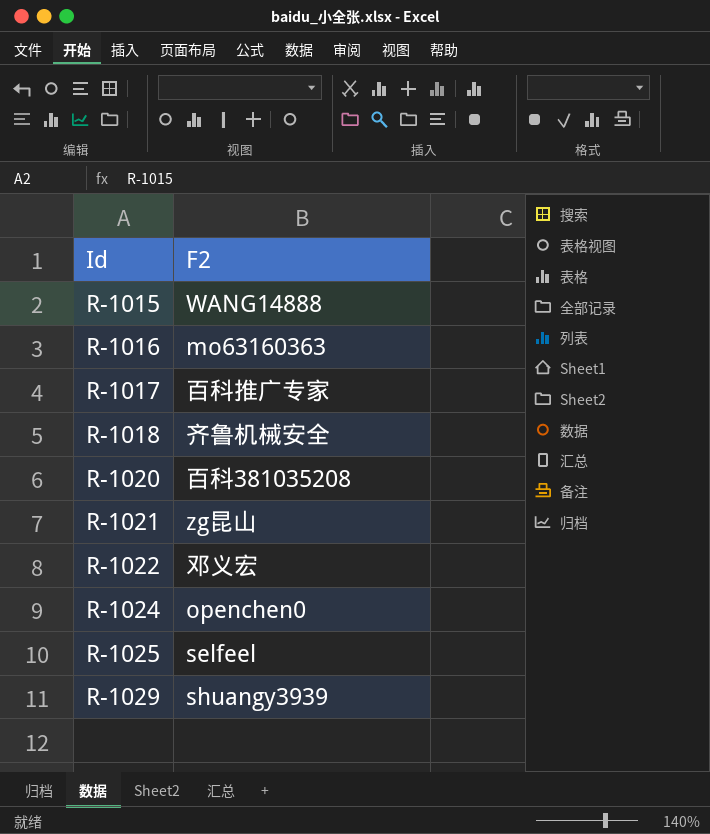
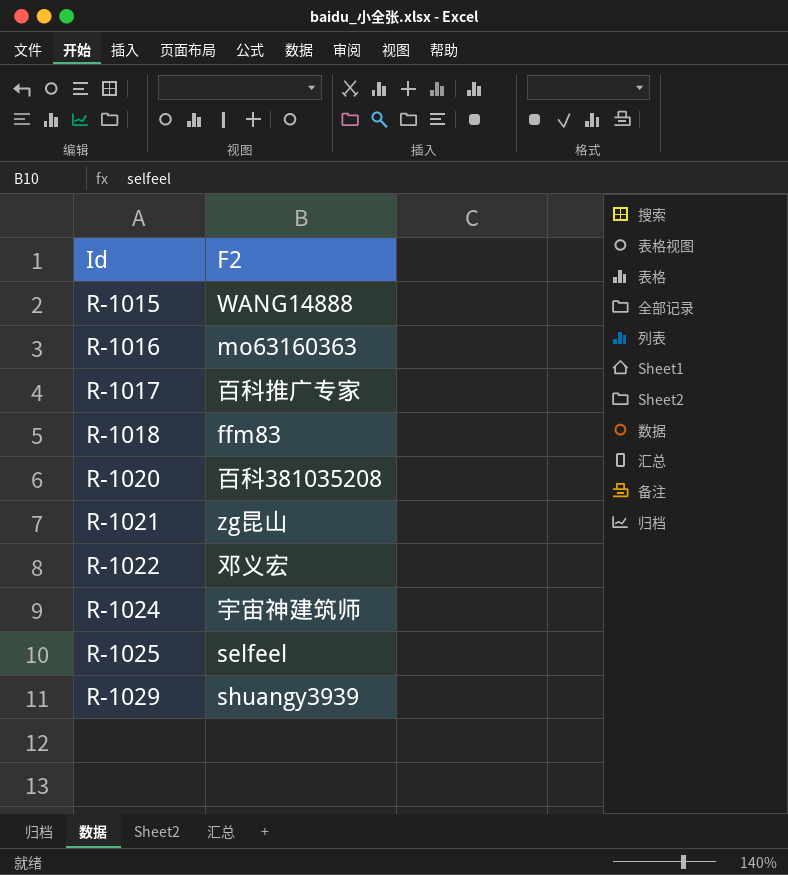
R-1018 | F2: 齐鲁机械安全 -> ffm83
R-1024 | F2: openchen0 -> 宇宙神建筑师

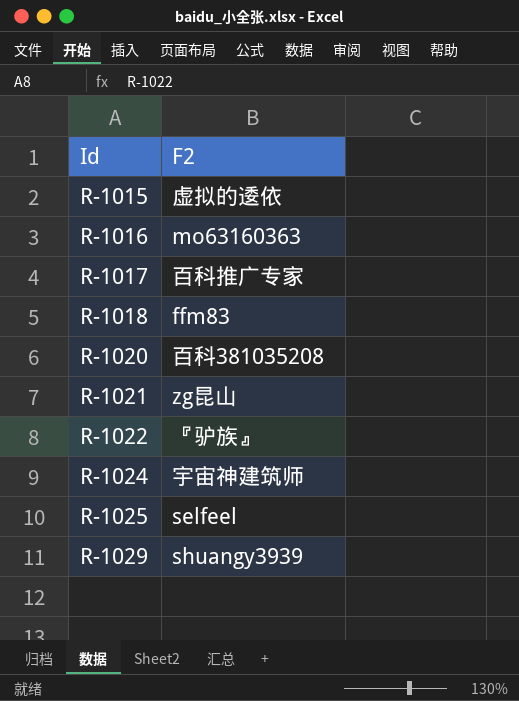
R-1015 | F2: WANG14888 -> 虚拟的逶依
R-1022 | F2: 邓义宏 -> 『驴族』

